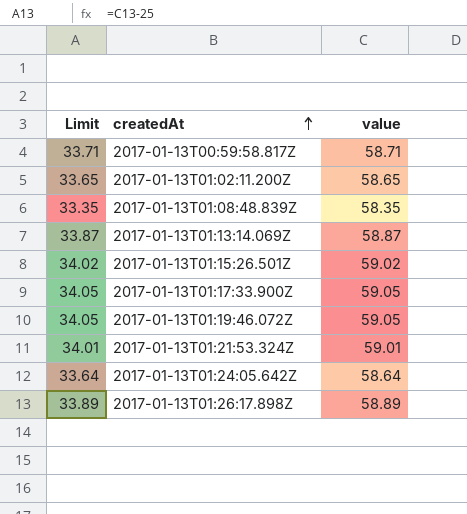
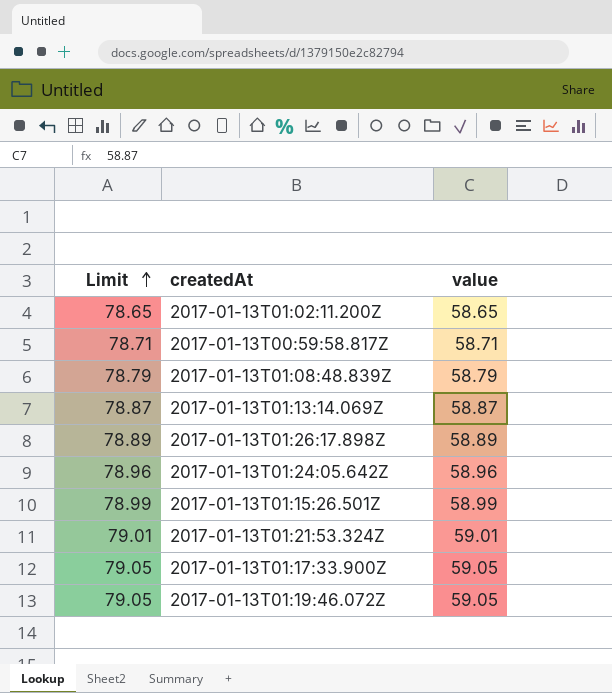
row order: createdAt ascending -> Limit ascending
column Limit | formula: [value] - 25 -> [value] + 20
2017-01-13T01:08:48.839Z | value: 58.35 -> 58.79
2017-01-13T01:24:05.642Z | value: 58.64 -> 58.96
2017-01-13T01:15:26.501Z | value: 59.02 -> 58.99

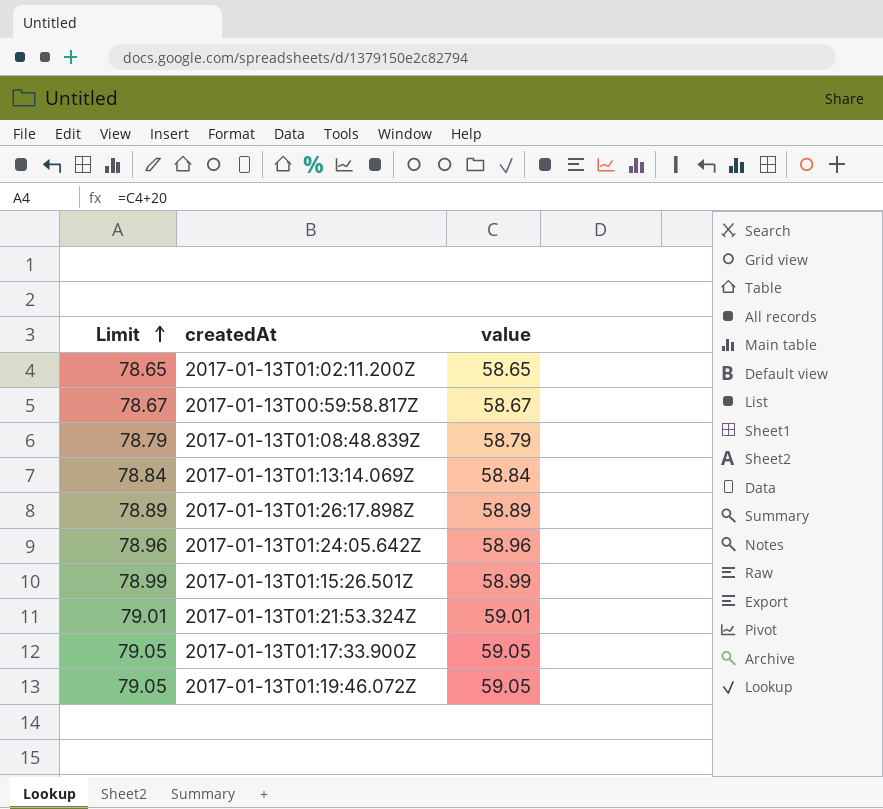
2017-01-13T00:59:58.817Z | Limit: 78.71 -> 78.67
2017-01-13T00:59:58.817Z | value: 58.71 -> 58.67
2017-01-13T01:13:14.069Z | Limit: 78.87 -> 78.84
2017-01-13T01:13:14.069Z | value: 58.87 -> 58.84

